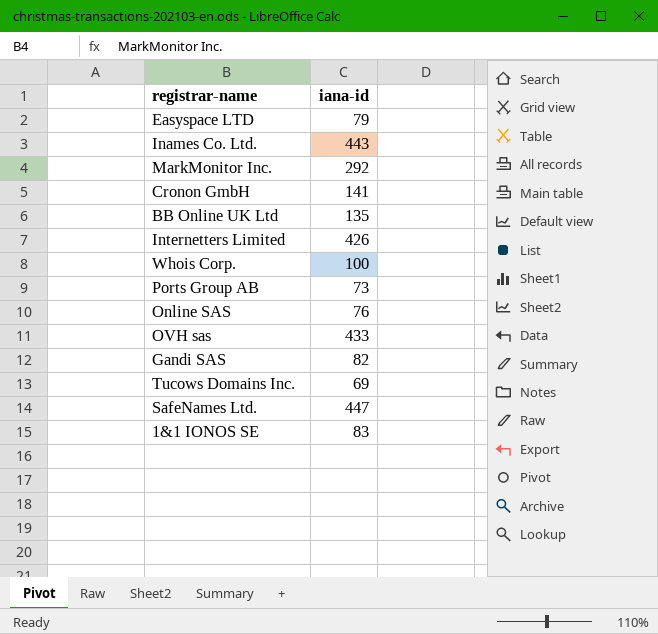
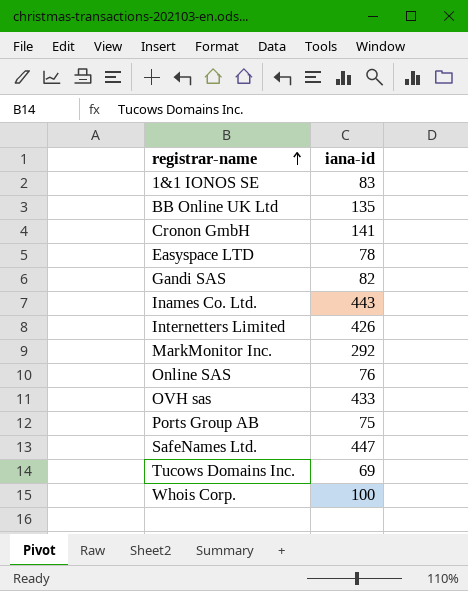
row order: none -> registrar-name ascending
Easyspace LTD | iana-id: 79 -> 78
Ports Group AB | iana-id: 73 -> 75

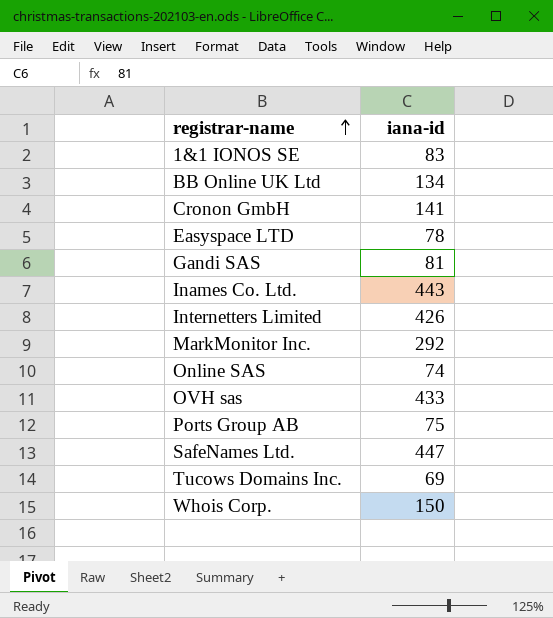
BB Online UK Ltd | iana-id: 135 -> 134
Gandi SAS | iana-id: 82 -> 81
Online SAS | iana-id: 76 -> 74
Whois Corp. | iana-id: 100 -> 150

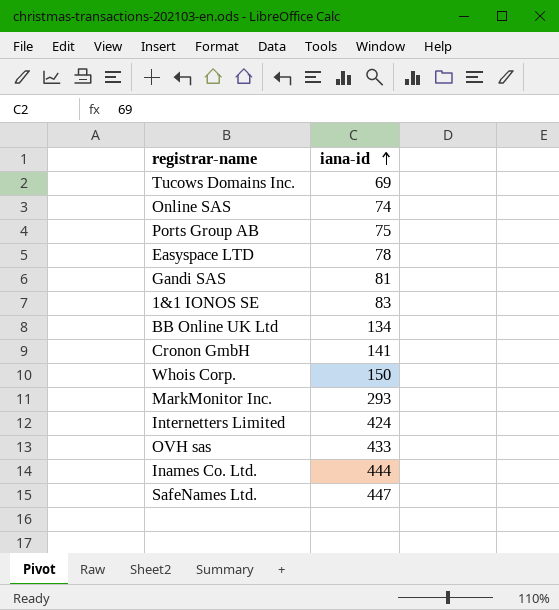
row order: registrar-name ascending -> iana-id ascending
MarkMonitor Inc. | iana-id: 292 -> 293
Internetters Limited | iana-id: 426 -> 424
Inames Co. Ltd. | iana-id: 443 -> 444

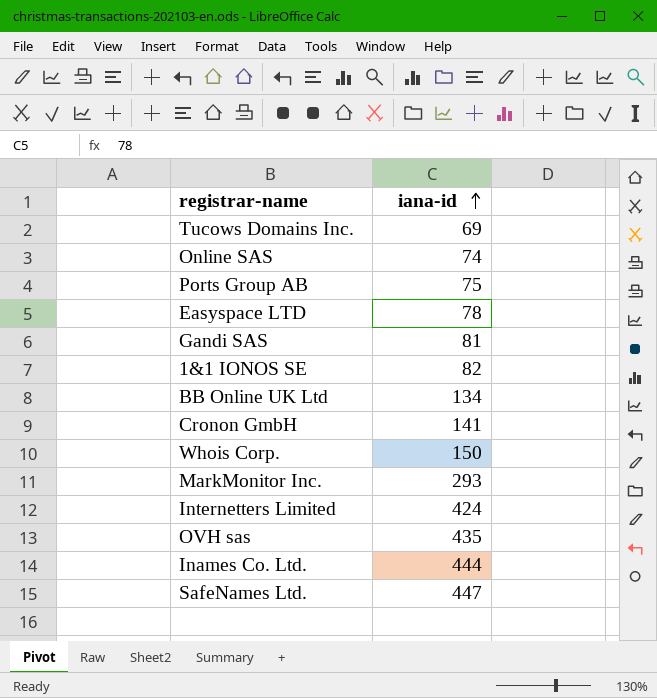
1&1 IONOS SE | iana-id: 83 -> 82
OVH sas | iana-id: 433 -> 435

